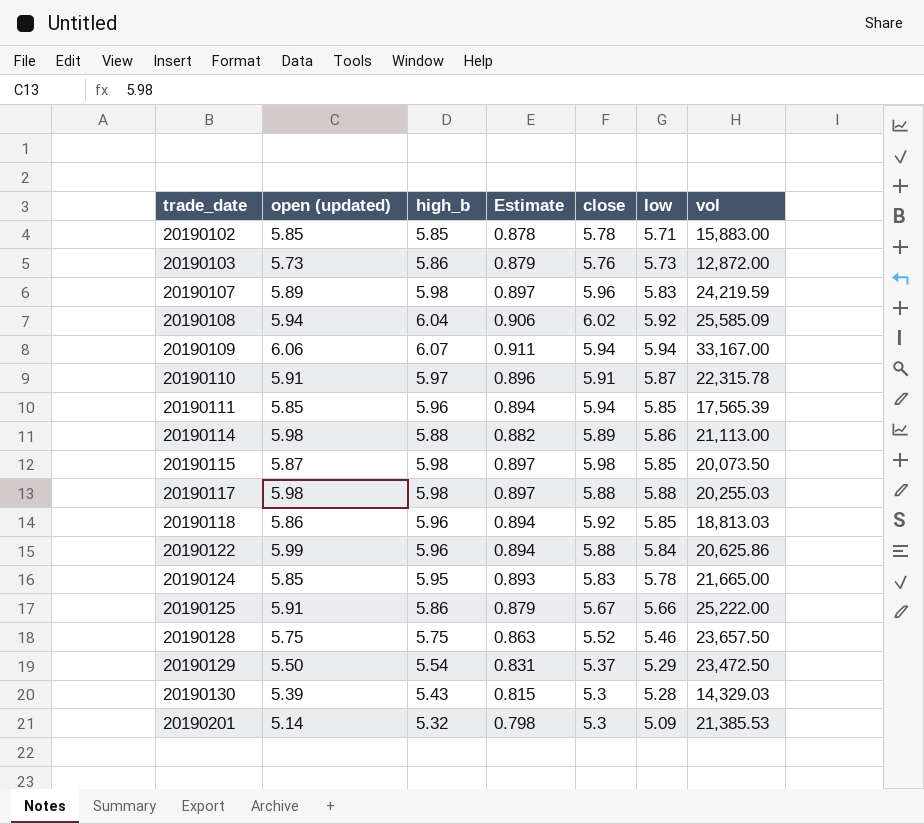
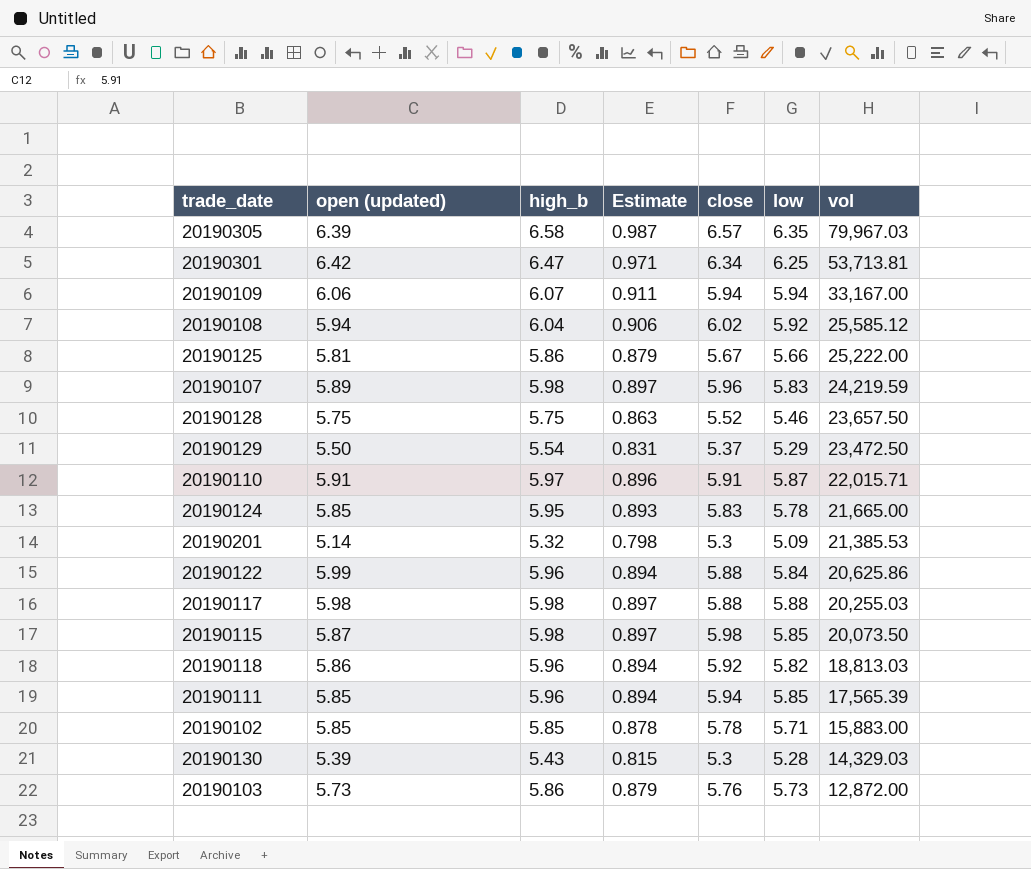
row order: trade_date ascending -> vol descending
row 20190114: 5.98 | 5.88 | 0.882 | 5.89 | 5.86 | 21,113.00 -> none
row 20190305: none -> 6.39 | 6.58 | 0.987 | 6.57 | 6.35 | 79,967.03
row 20190301: none -> 6.42 | 6.47 | 0.971 | 6.34 | 6.25 | 53,713.81
20190108 | vol: 25,585.09 -> 25,585.12
20190125 | open (updated): 5.91 -> 5.81
20190110 | vol: 22,315.78 -> 22,015.71
20190118 | low: 5.85 -> 5.82

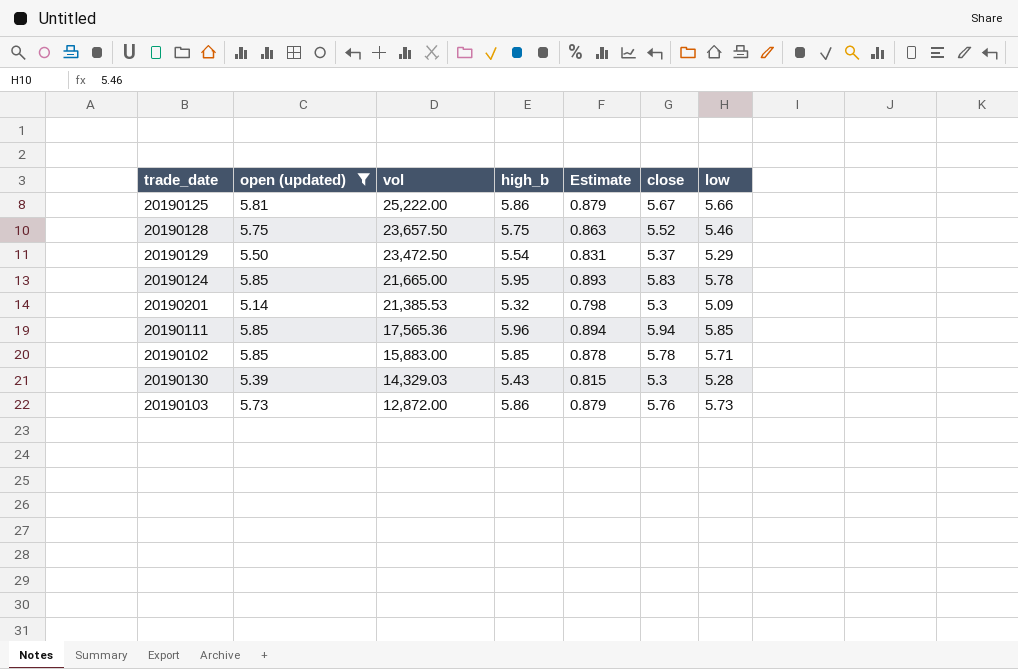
filter: none -> open (updated) <= 5.85
column vol | position: 7 -> 3
20190111 | vol: 17,565.39 -> 17,565.36

